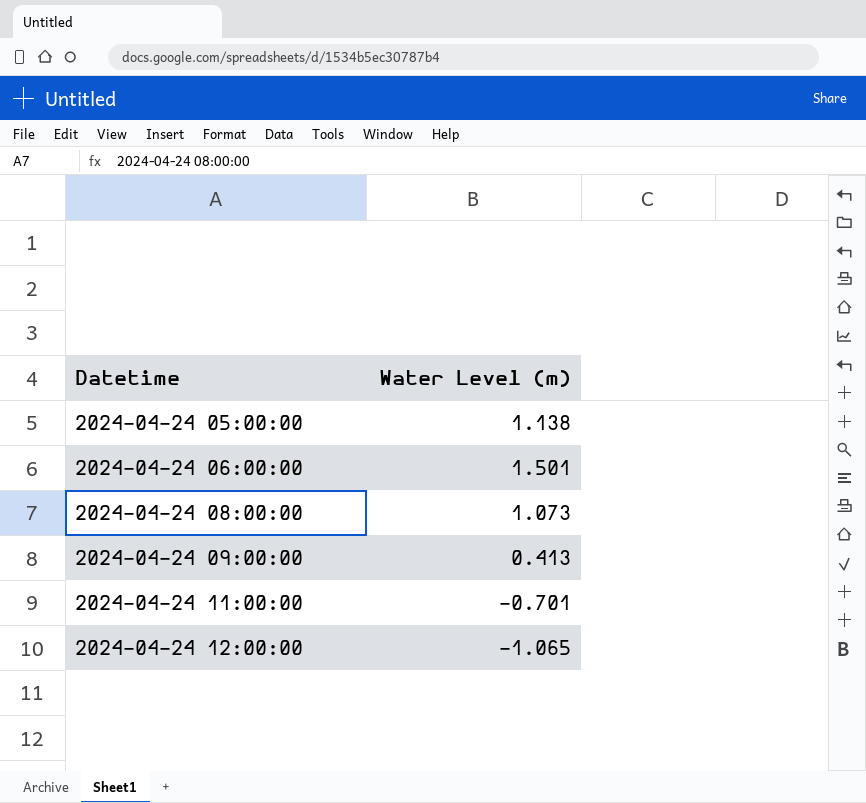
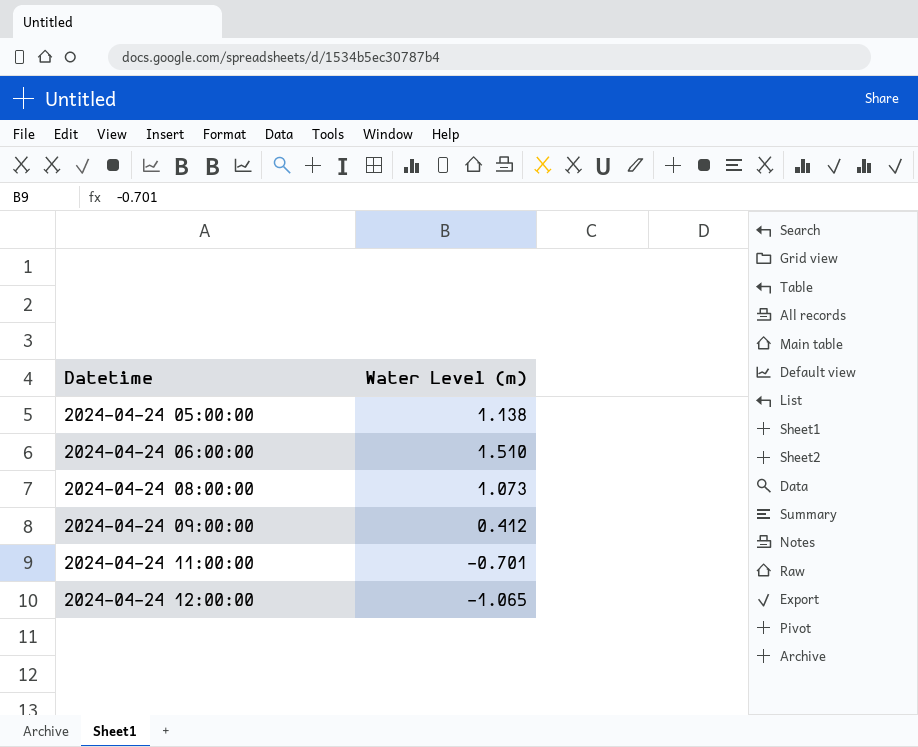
2024-04-24 06:00:00 | Water Level (m): 1.501 -> 1.510
2024-04-24 09:00:00 | Water Level (m): 0.413 -> 0.412

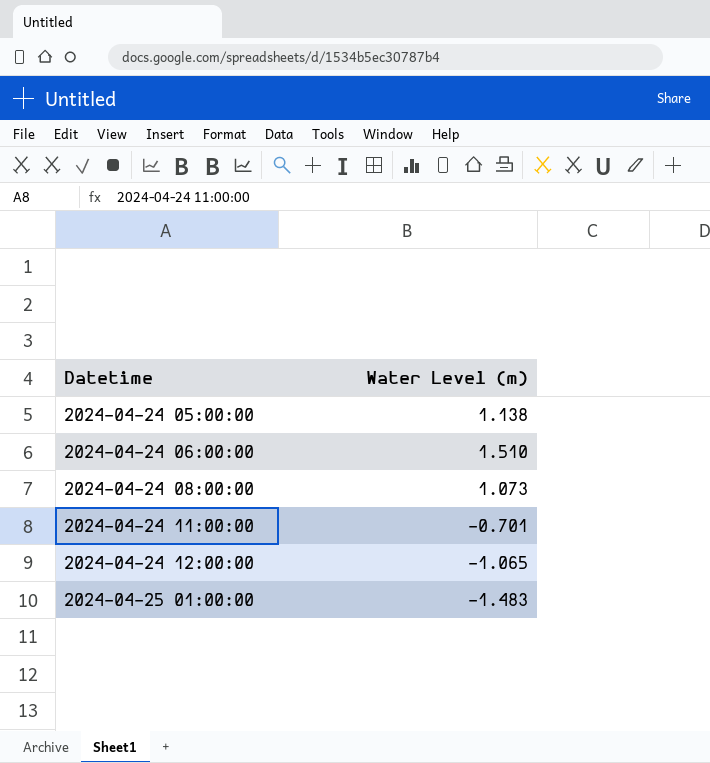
row 2024-04-24 09:00:00: 0.412 -> none
row 2024-04-25 01:00:00: none -> -1.483

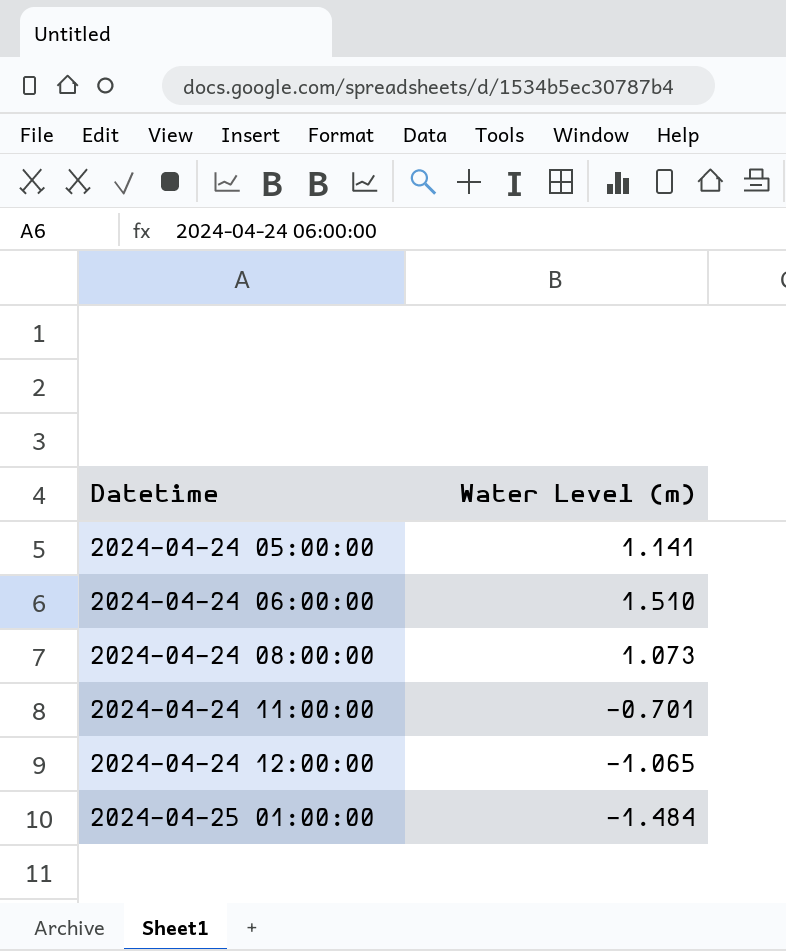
2024-04-24 05:00:00 | Water Level (m): 1.138 -> 1.141
2024-04-25 01:00:00 | Water Level (m): -1.483 -> -1.484

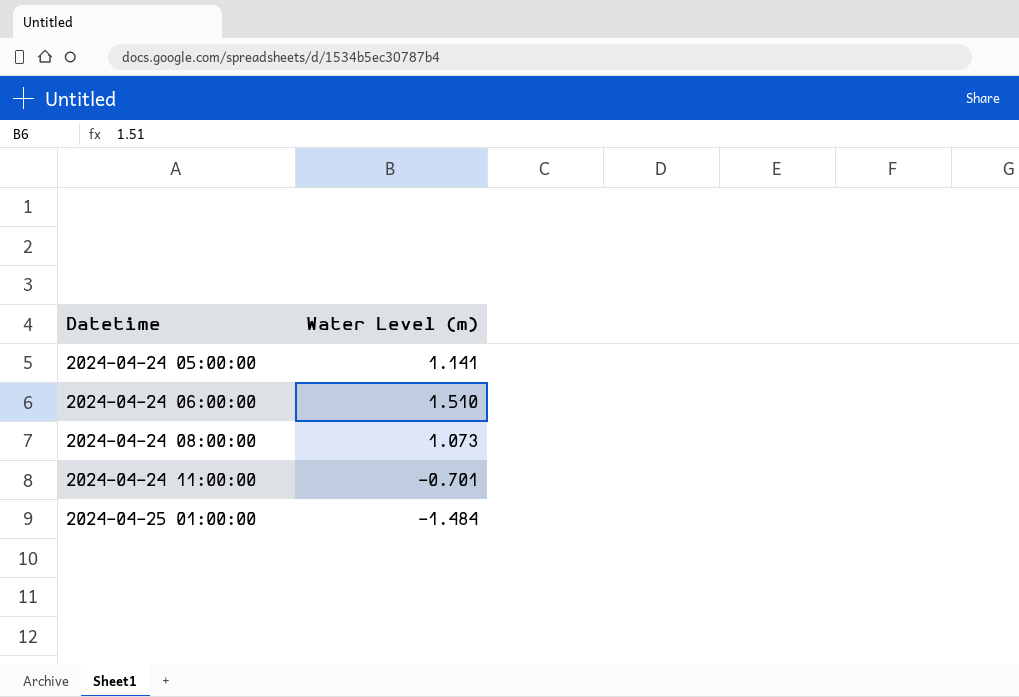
row 2024-04-24 12:00:00: -1.065 -> none

